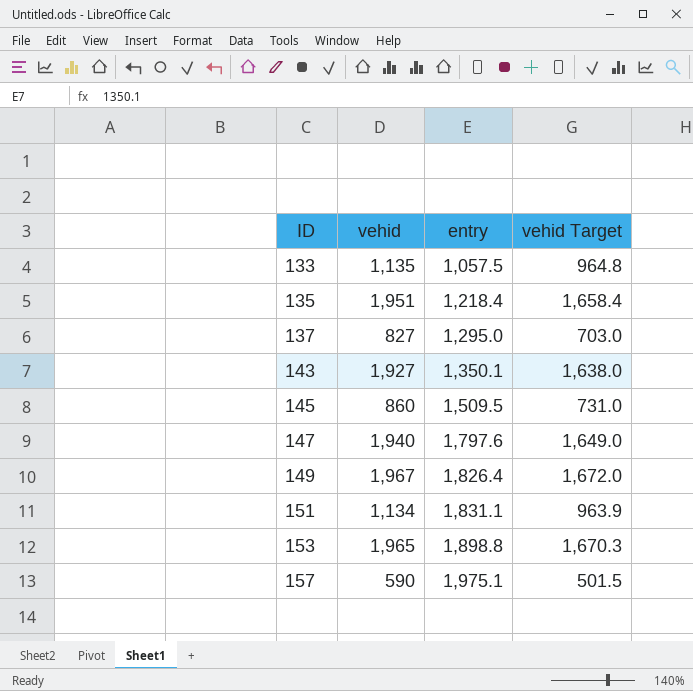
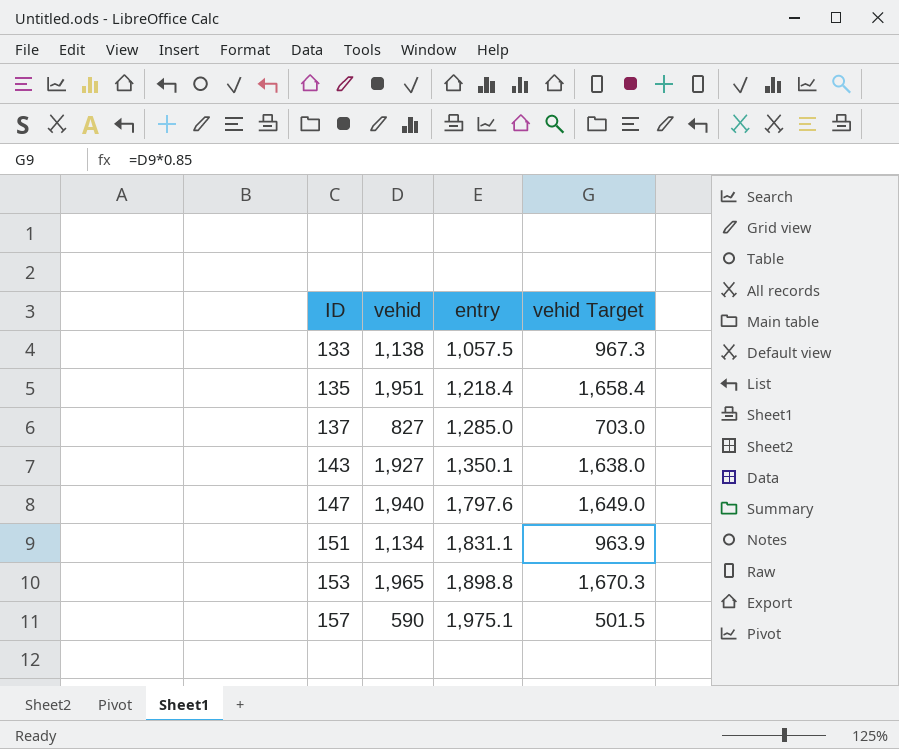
row 145: 860 | 1,509.5 | 731.0 -> none
row 149: 1,967 | 1,826.4 | 1,672.0 -> none
133 | vehid: 1,135 -> 1,138
133 | vehid Target: 964.8 -> 967.3
137 | entry: 1,295.0 -> 1,285.0

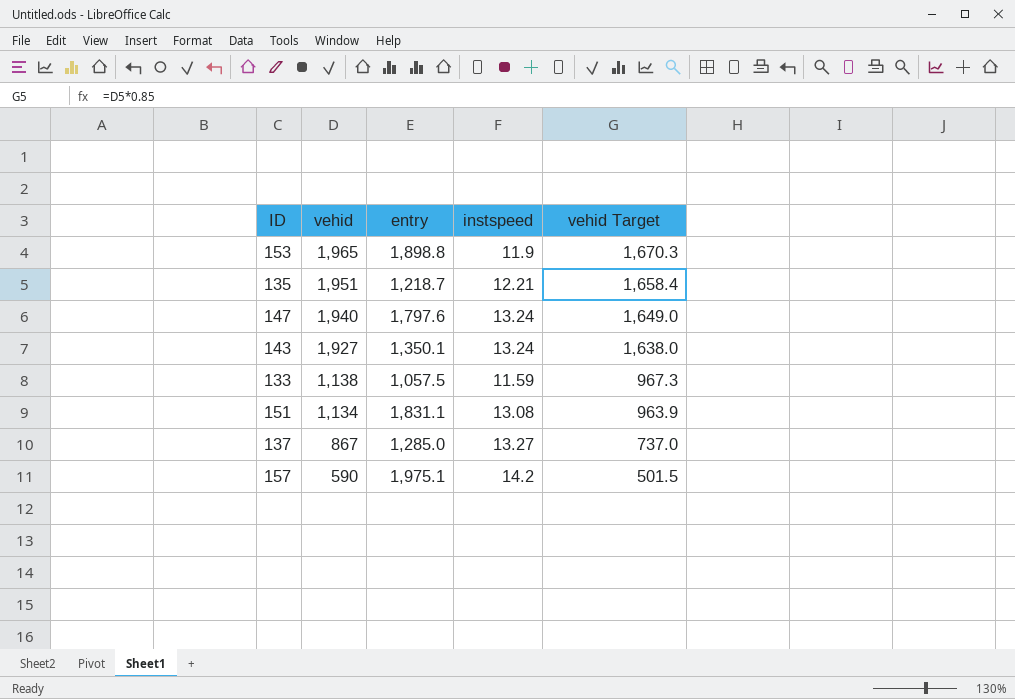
row order: ID ascending -> vehid descending
column instspeed | position: none -> 4
135 | entry: 1,218.4 -> 1,218.7
137 | vehid: 827 -> 867
137 | vehid Target: 703.0 -> 737.0

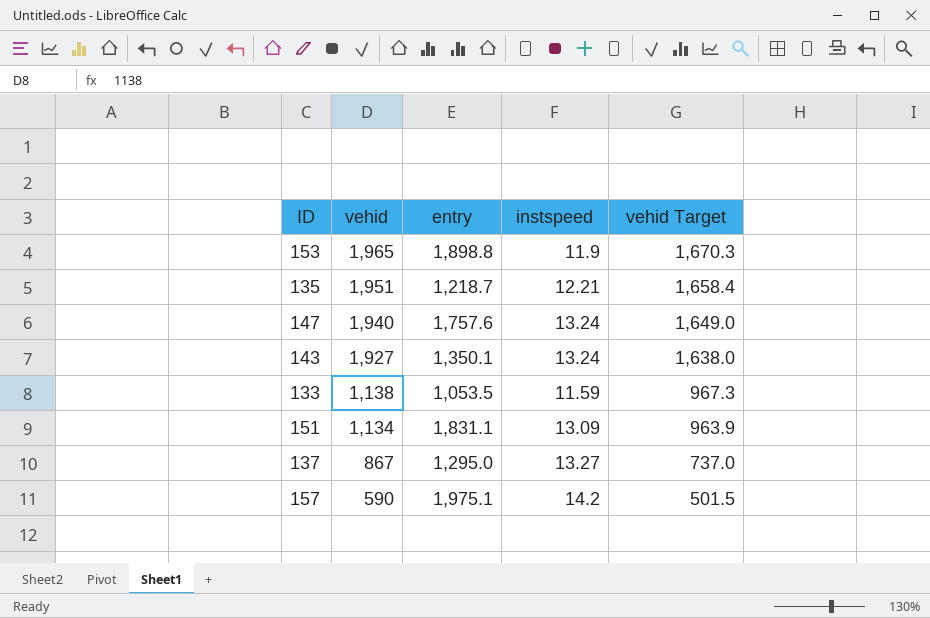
147 | entry: 1,797.6 -> 1,757.6
133 | entry: 1,057.5 -> 1,053.5
151 | instspeed: 13.08 -> 13.09
137 | entry: 1,285.0 -> 1,295.0

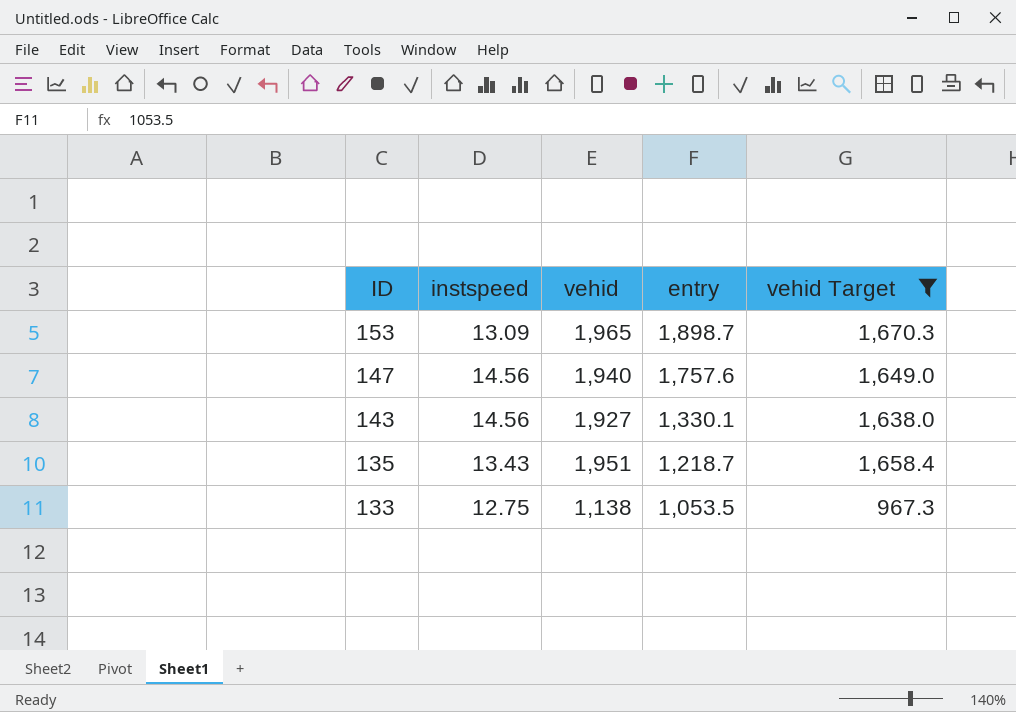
filter: none -> vehid Target >= 967.3
row order: vehid descending -> ID descending
column instspeed | position: 4 -> 2
153 | instspeed: 11.9 -> 13.09
153 | entry: 1,898.8 -> 1,898.7
147 | instspeed: 13.24 -> 14.56
143 | instspeed: 13.24 -> 14.56
143 | entry: 1,350.1 -> 1,330.1
135 | instspeed: 12.21 -> 13.43
133 | instspeed: 11.59 -> 12.75

